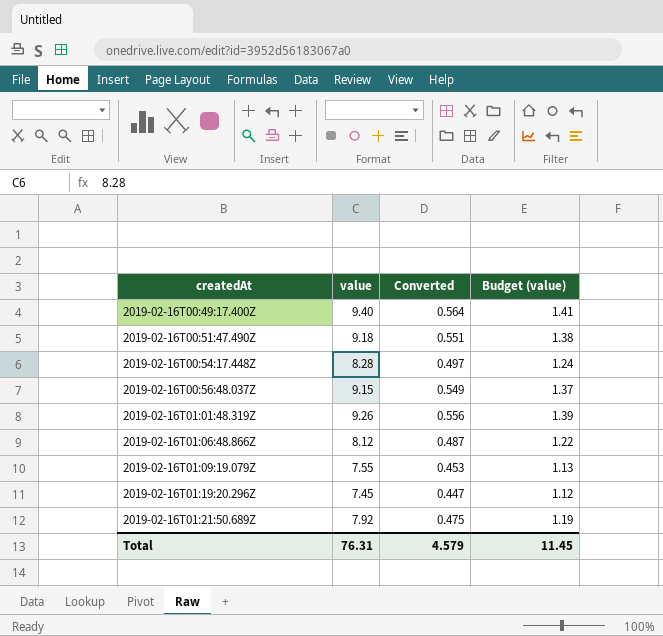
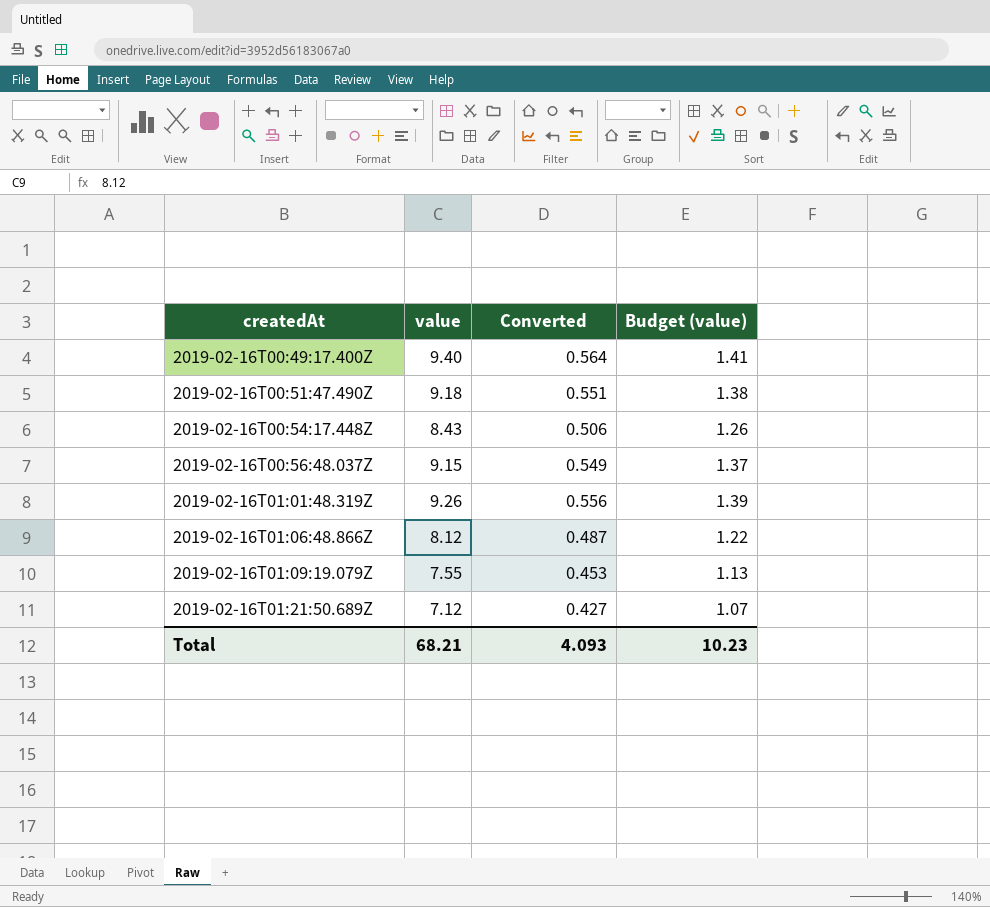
row 2019-02-16T01:19:20.296Z: 7.45 | 0.447 | 1.12 -> none
2019-02-16T00:54:17.448Z | value: 8.28 -> 8.43
2019-02-16T00:54:17.448Z | Converted: 0.497 -> 0.506
2019-02-16T00:54:17.448Z | Budget (value): 1.24 -> 1.26
2019-02-16T01:21:50.689Z | value: 7.92 -> 7.12
2019-02-16T01:21:50.689Z | Converted: 0.475 -> 0.427
2019-02-16T01:21:50.689Z | Budget (value): 1.19 -> 1.07
Total | value: 76.31 -> 68.21
Total | Converted: 4.579 -> 4.093
Total | Budget (value): 11.45 -> 10.23

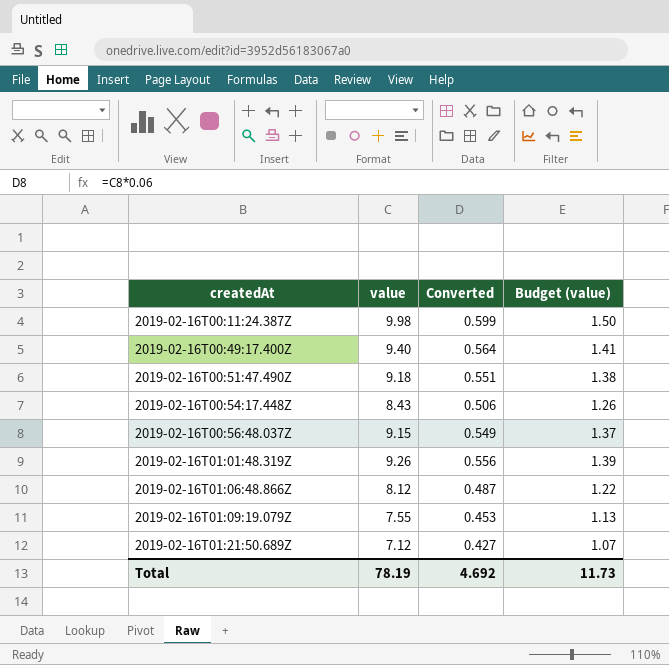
row 2019-02-16T00:11:24.387Z: none -> 9.98 | 0.599 | 1.50
Total | value: 68.21 -> 78.19
Total | Converted: 4.093 -> 4.692
Total | Budget (value): 10.23 -> 11.73

